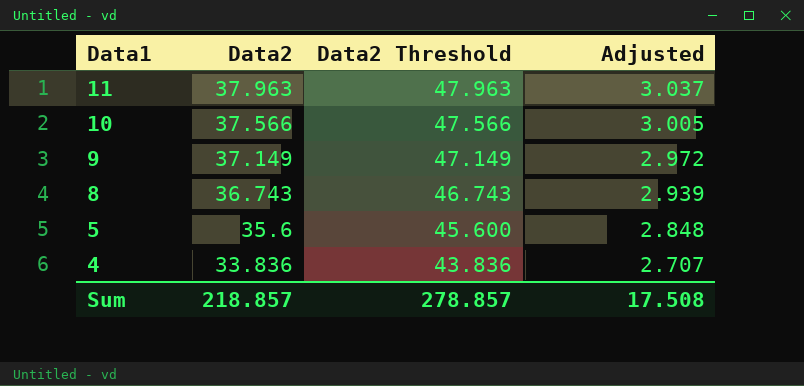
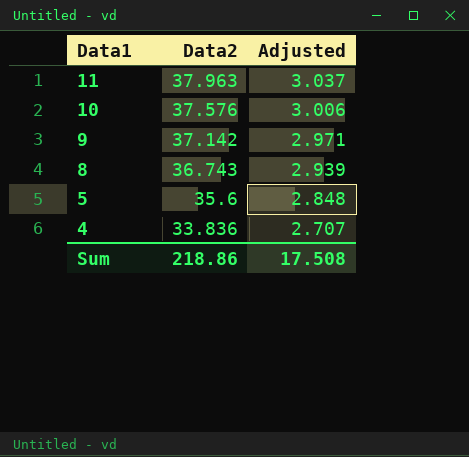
column Data2 Threshold | formula: [Data2] + 10 -> none
10 | Data2: 37.566 -> 37.576
10 | Adjusted: 3.005 -> 3.006
9 | Data2: 37.149 -> 37.142
9 | Adjusted: 2.972 -> 2.971
Sum | Data2: 218.857 -> 218.86

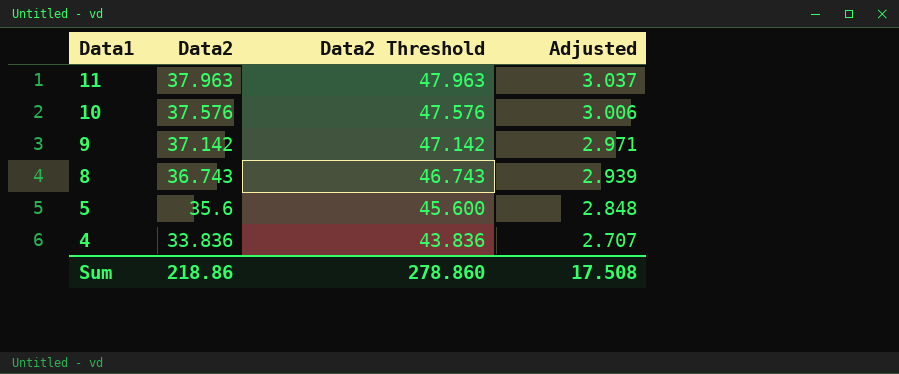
column Data2 Threshold | formula: none -> [Data2] + 10

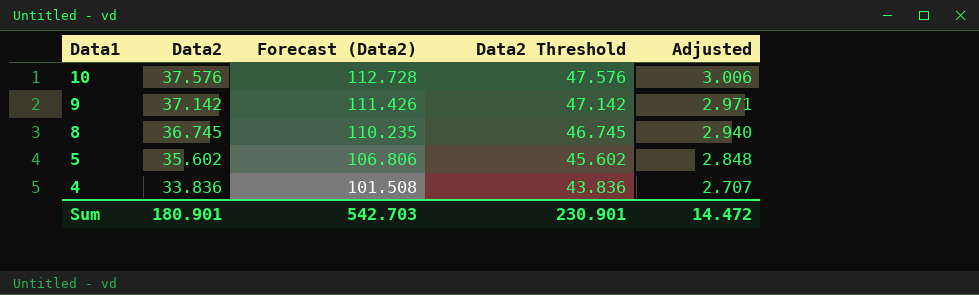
column Forecast (Data2) | formula: none -> [Data2] * 3
row 11: 37.963 | 47.963 | 3.037 -> none
8 | Data2: 36.743 -> 36.745
8 | Data2 Threshold: 46.743 -> 46.745
8 | Adjusted: 2.939 -> 2.940
5 | Data2: 35.6 -> 35.602
5 | Data2 Threshold: 45.600 -> 45.602
Sum | Data2: 218.86 -> 180.901
Sum | Data2 Threshold: 278.860 -> 230.901
Sum | Adjusted: 17.508 -> 14.472

